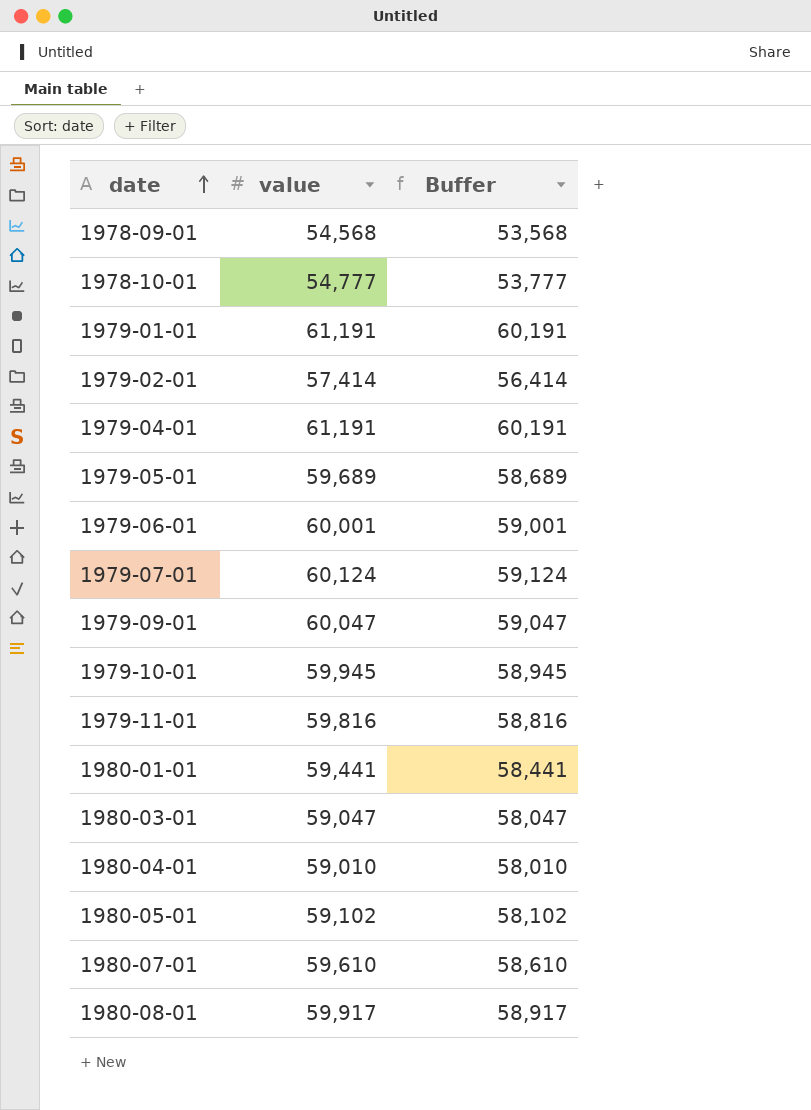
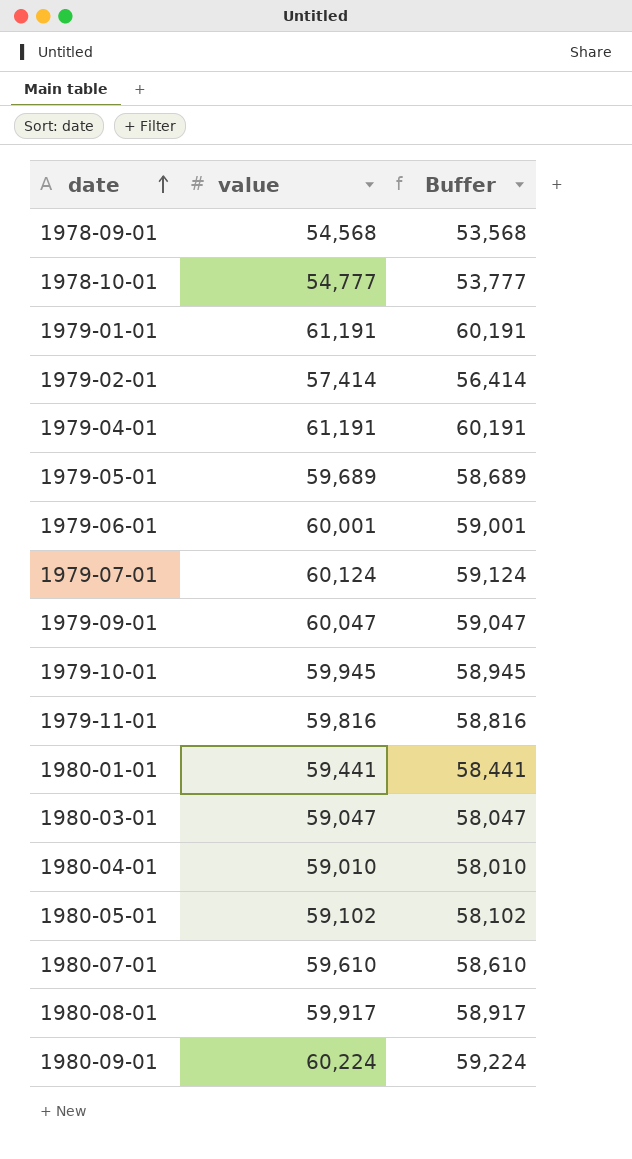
row 1980-09-01: none -> 60,224 | 59,224

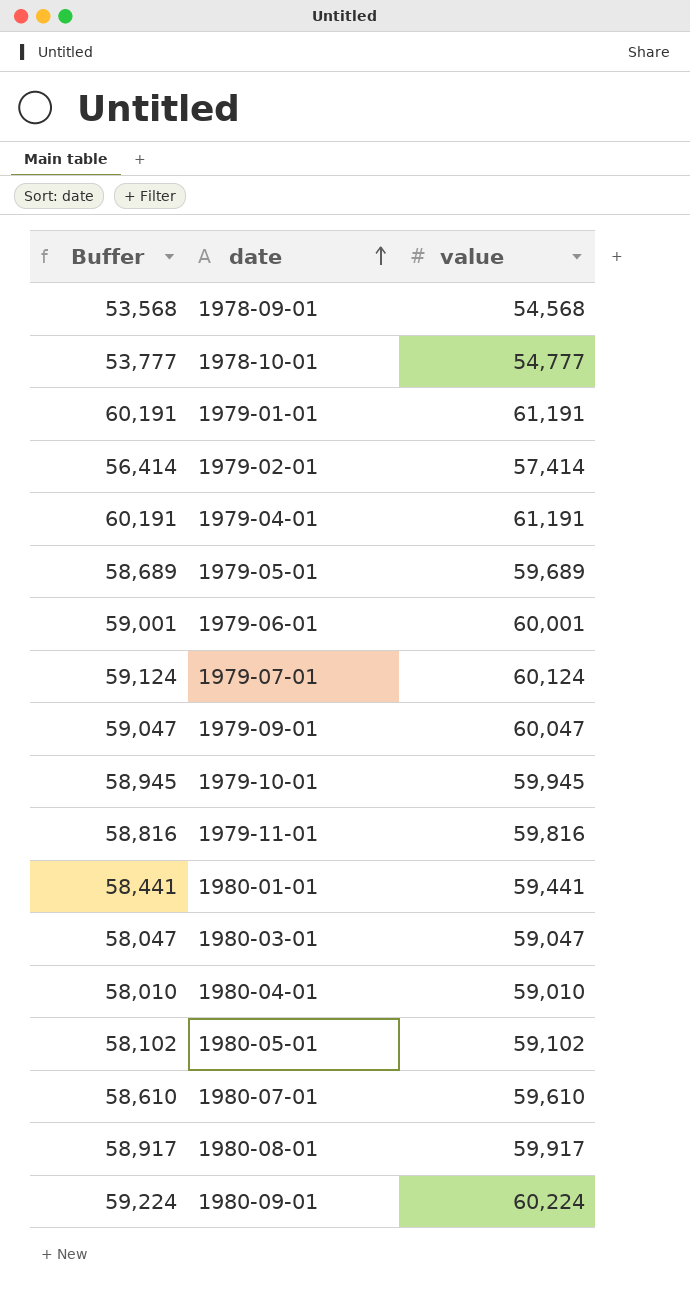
column Buffer | position: 3 -> 1

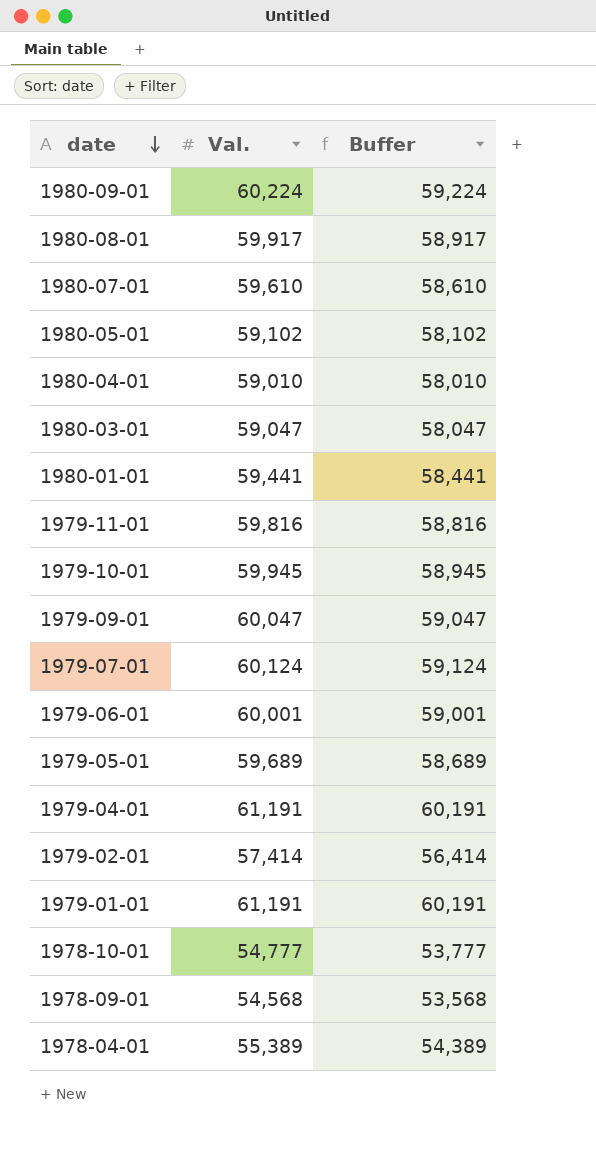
row order: date ascending -> date descending
column name: value -> Val.
column Buffer | position: 1 -> 3
row 1978-04-01: none -> 55,389 | 54,389

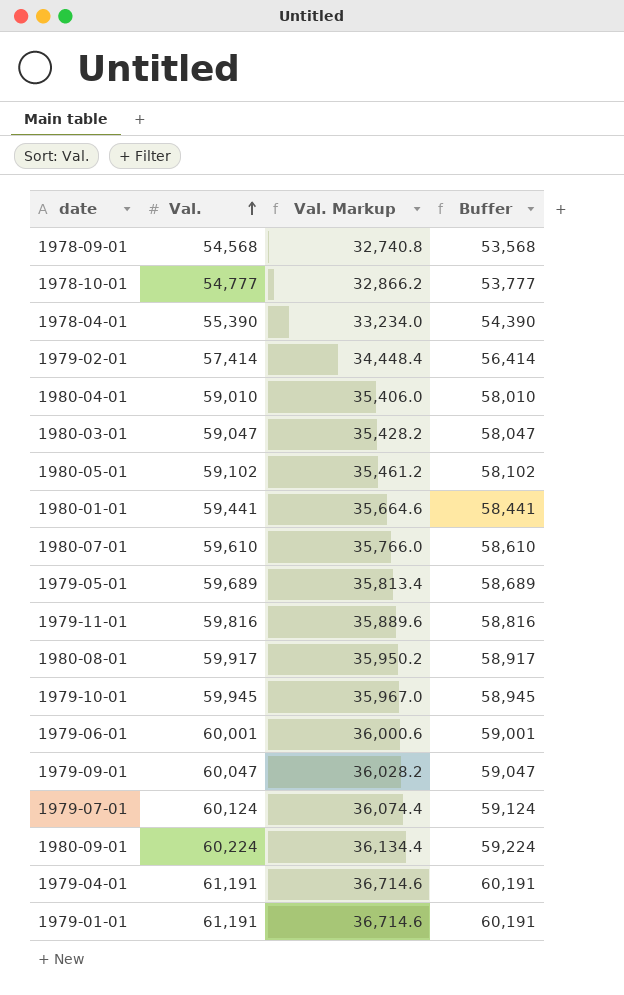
row order: date descending -> Val. ascending
column Val. Markup | formula: none -> [Val.] * 0.6
1978-04-01 | Val.: 55,389 -> 55,390
1978-04-01 | Buffer: 54,389 -> 54,390

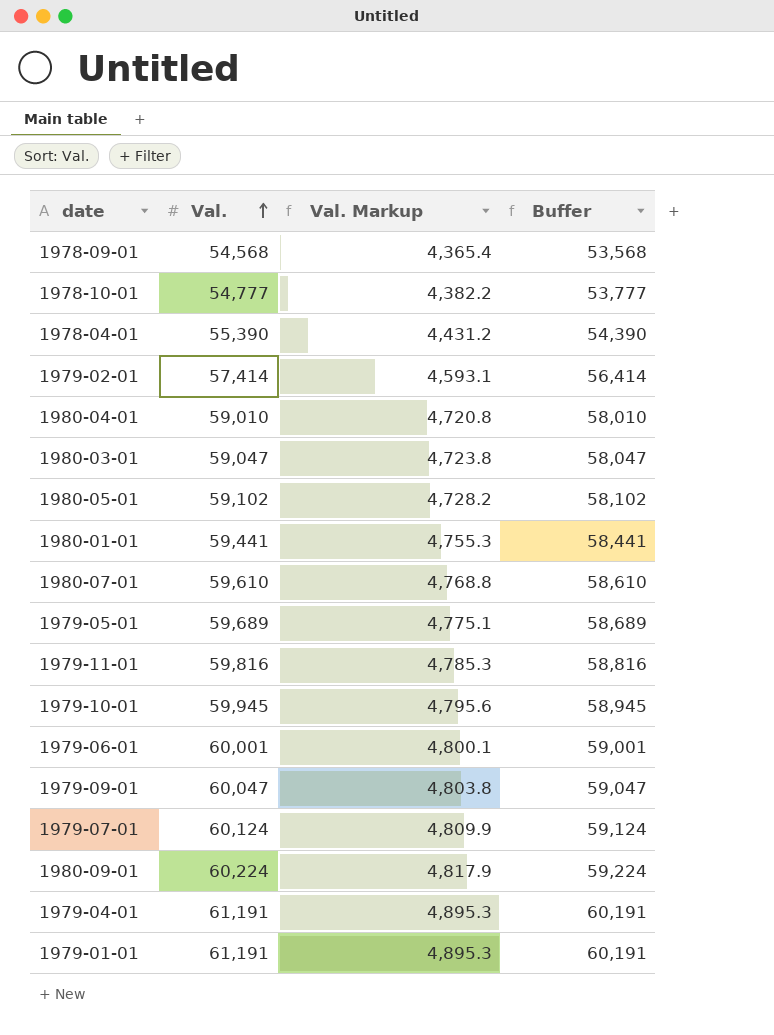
column Val. Markup | formula: [Val.] * 0.6 -> [Val.] * 0.08
row 1980-08-01: 59,917 | 35,950.2 | 58,917 -> none

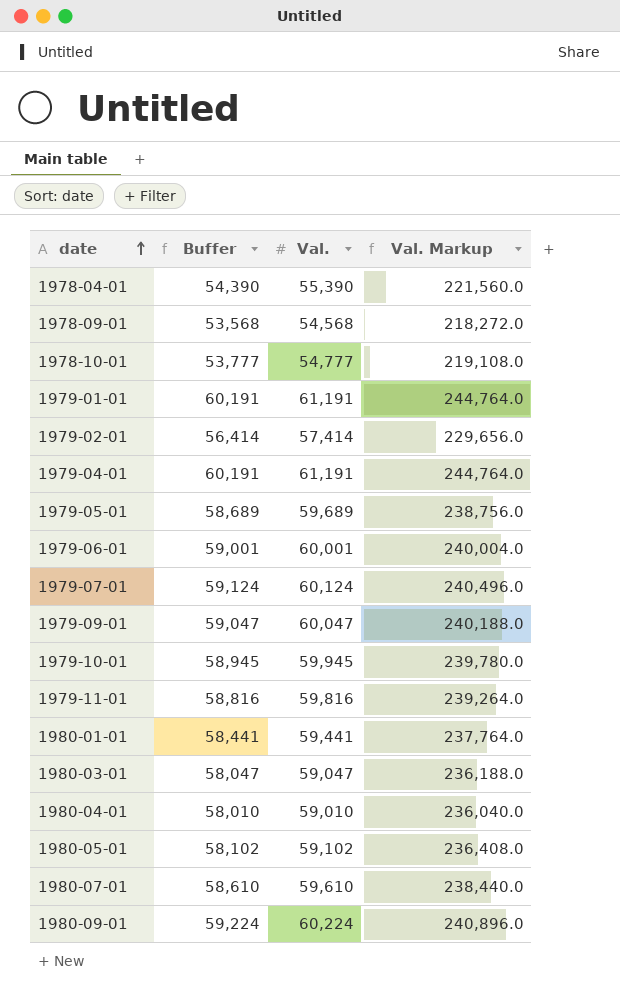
row order: Val. ascending -> date ascending
column Buffer | position: 4 -> 2
column Val. Markup | formula: [Val.] * 0.08 -> [Val.] * 4

